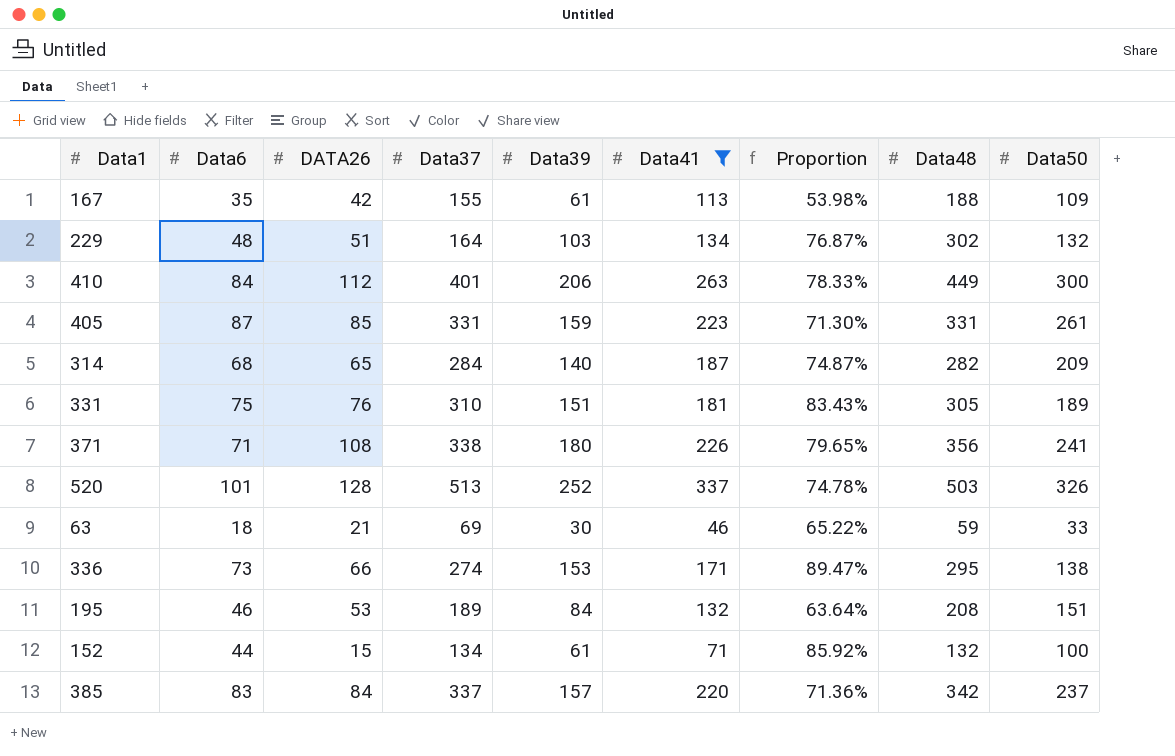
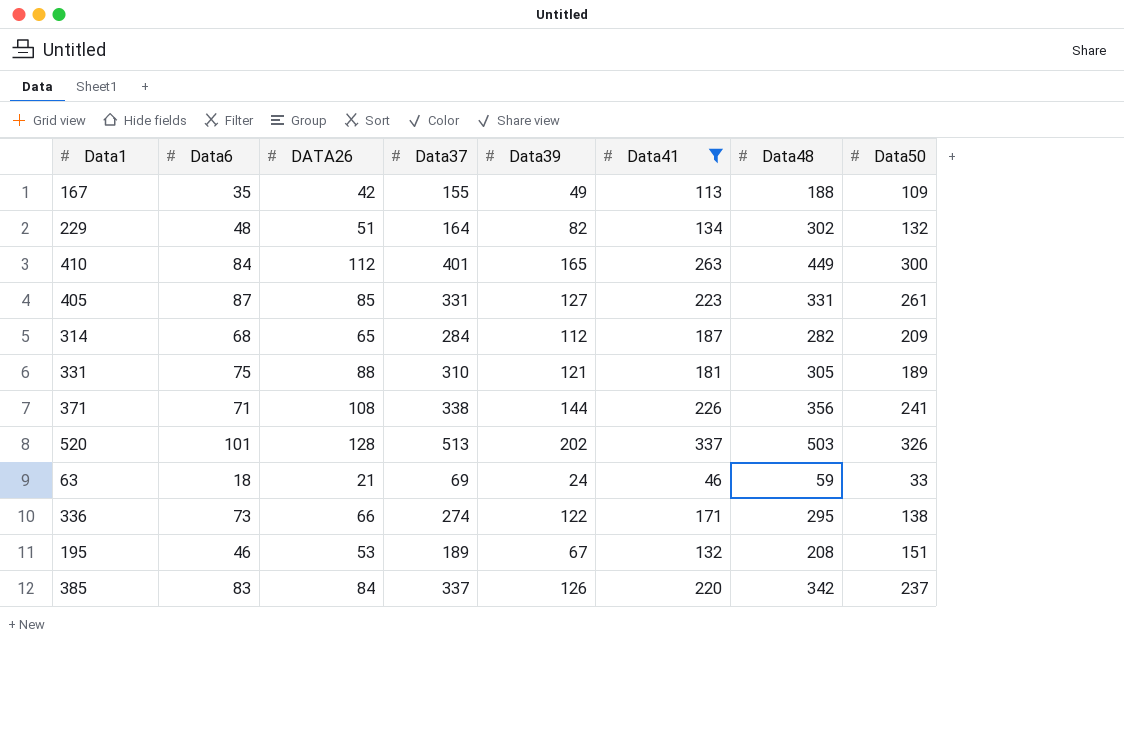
column Proportion | formula: [Data39] / [Data41] -> none
row 152: 44 | 15 | 134 | 61 | 71 | 85.92% | 132 | 100 -> none
167 | Data39: 61 -> 49
229 | Data39: 103 -> 82
410 | Data39: 206 -> 165
405 | Data39: 159 -> 127
314 | Data39: 140 -> 112
331 | DATA26: 76 -> 88
331 | Data39: 151 -> 121
371 | Data39: 180 -> 144
520 | Data39: 252 -> 202
63 | Data39: 30 -> 24
336 | Data39: 153 -> 122
195 | Data39: 84 -> 67
385 | Data39: 157 -> 126

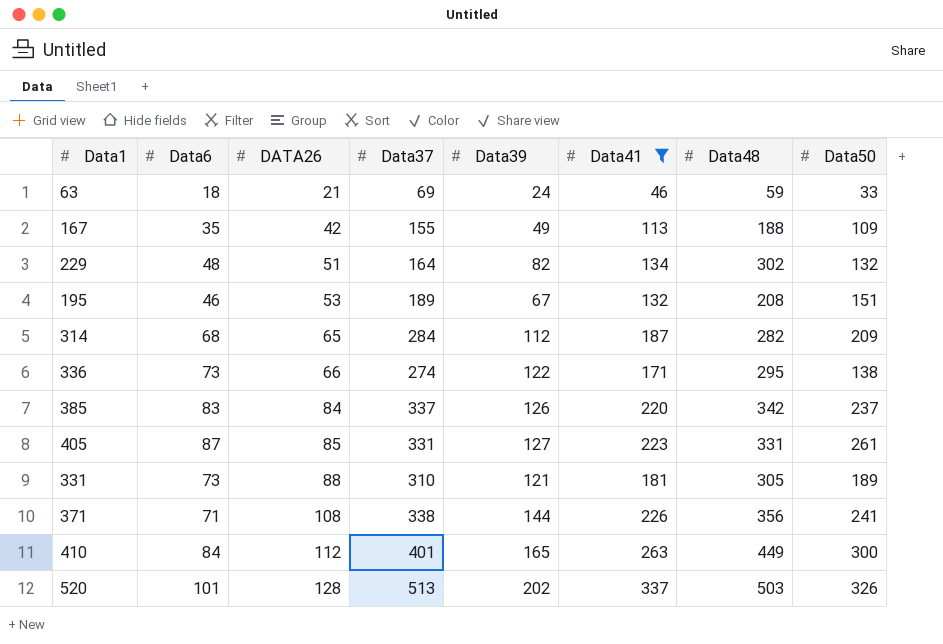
row order: none -> DATA26 ascending
331 | Data6: 75 -> 73

